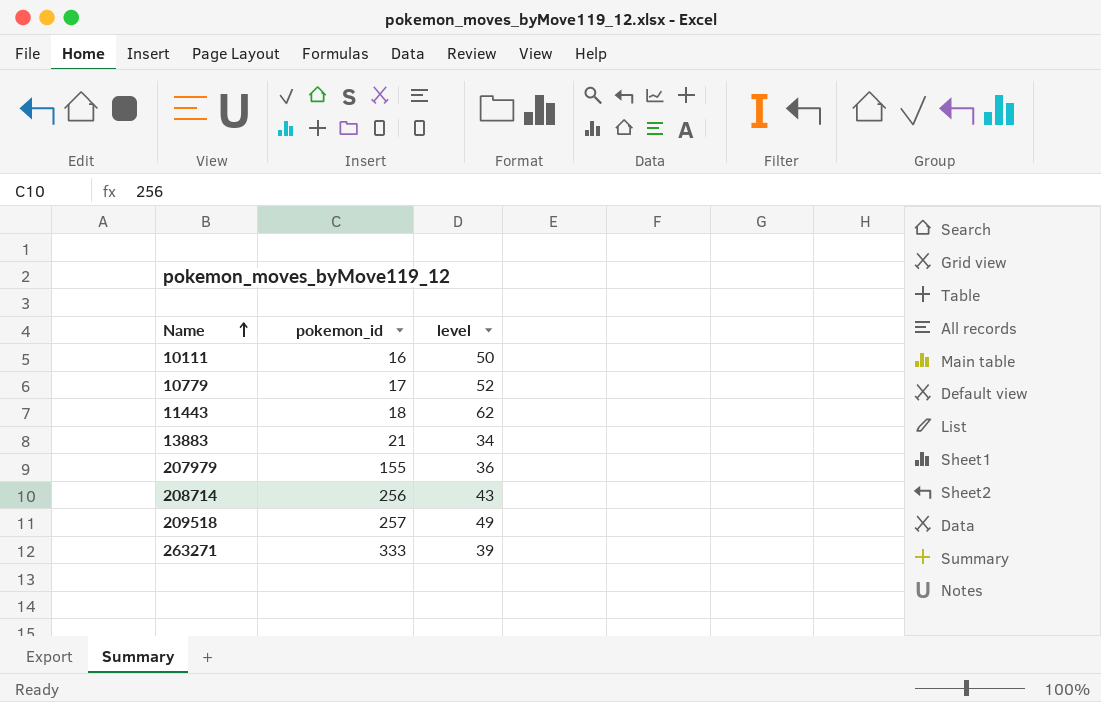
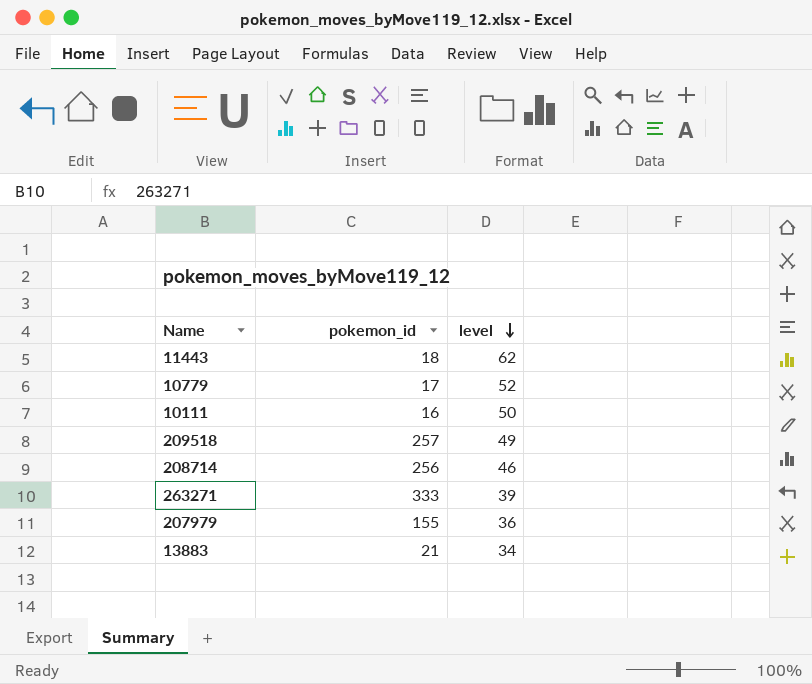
row order: Name ascending -> level descending
208714 | level: 43 -> 46

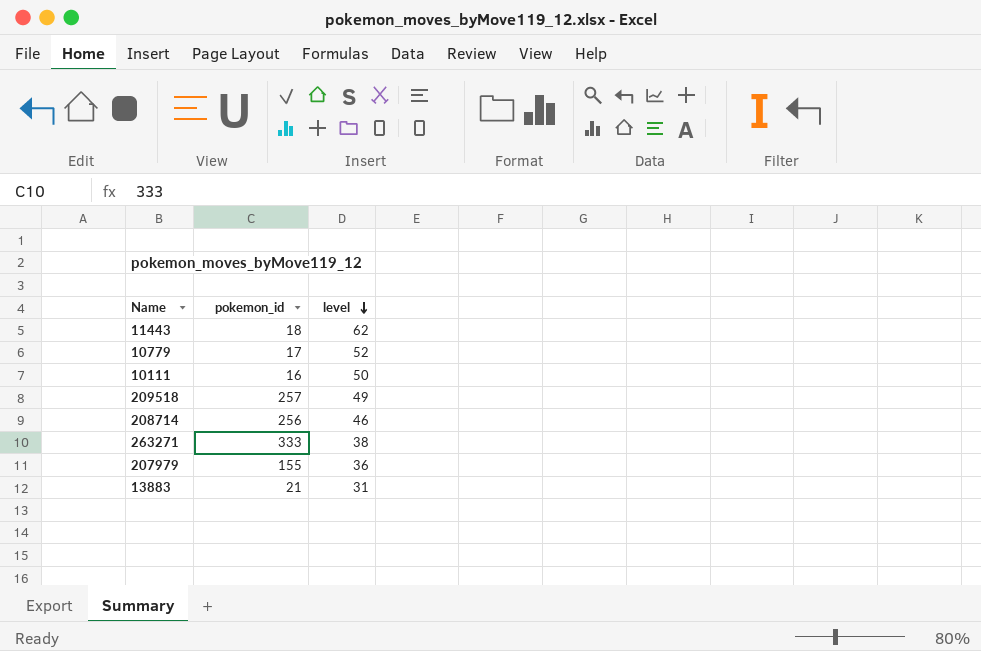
263271 | level: 39 -> 38
13883 | level: 34 -> 31

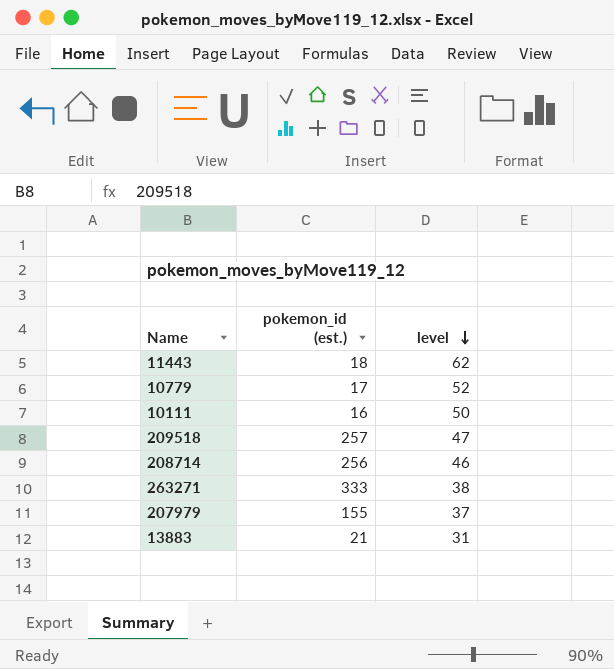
column name: pokemon_id -> pokemon_id (est.)
209518 | level: 49 -> 47
207979 | level: 36 -> 37

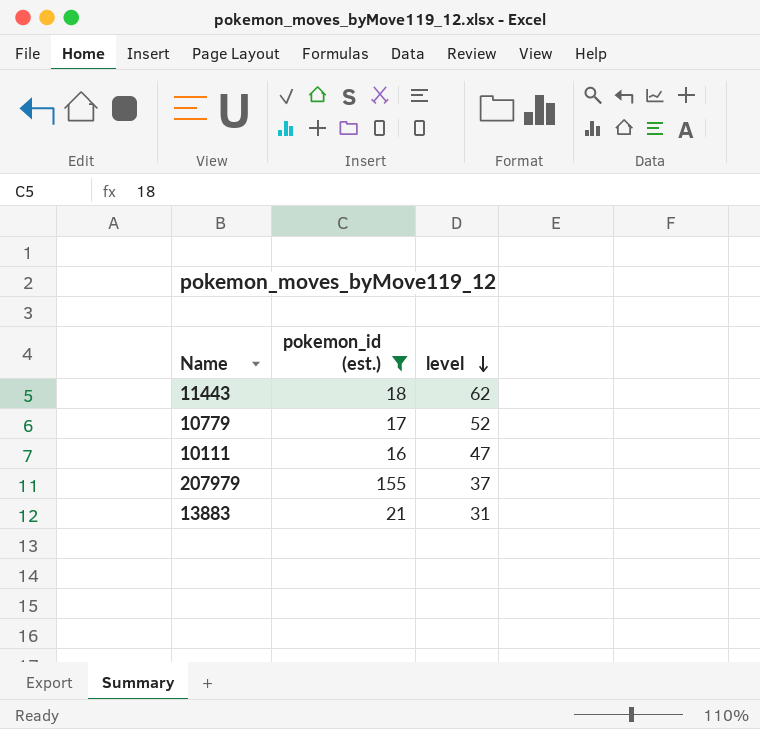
filter: none -> pokemon_id (est.) <= 155
10111 | level: 50 -> 47

